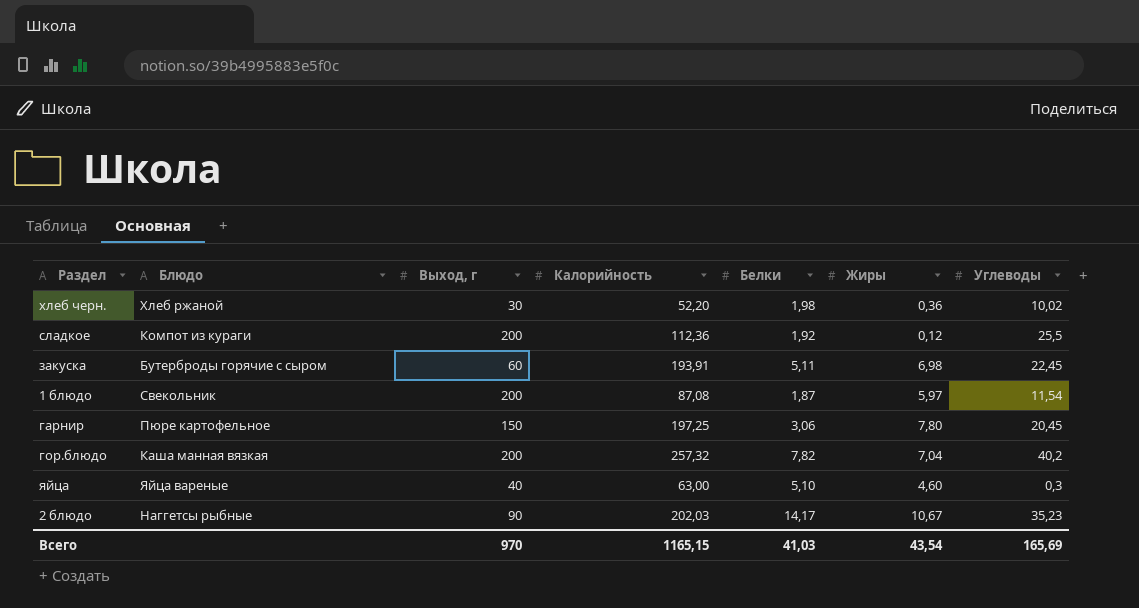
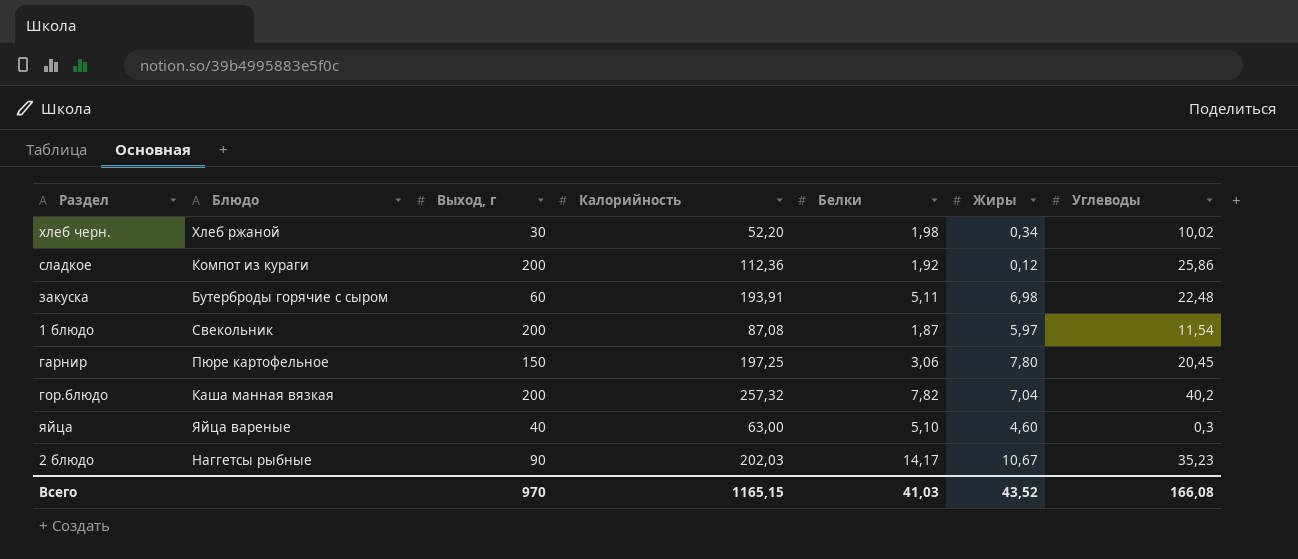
хлеб черн. | Жиры: 0,36 -> 0,34
сладкое | Углеводы: 25,5 -> 25,86
закуска | Углеводы: 22,45 -> 22,48
Всего | Жиры: 43,54 -> 43,52
Всего | Углеводы: 165,69 -> 166,08

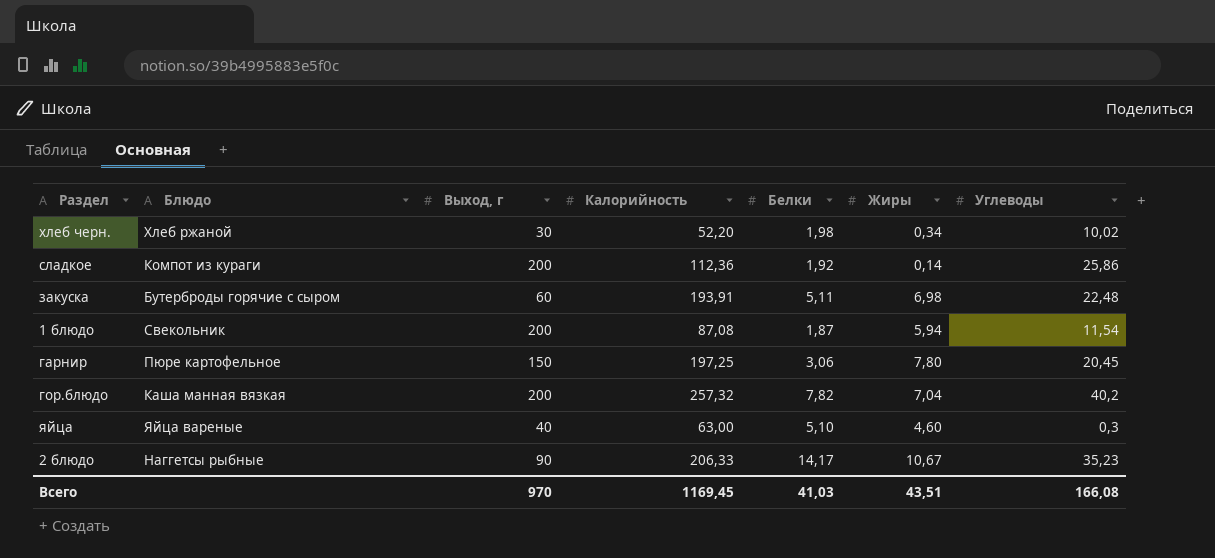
сладкое | Жиры: 0,12 -> 0,14
1 блюдо | Жиры: 5,97 -> 5,94
2 блюдо | Калорийность: 202,03 -> 206,33
Всего | Калорийность: 1165,15 -> 1169,45
Всего | Жиры: 43,52 -> 43,51

